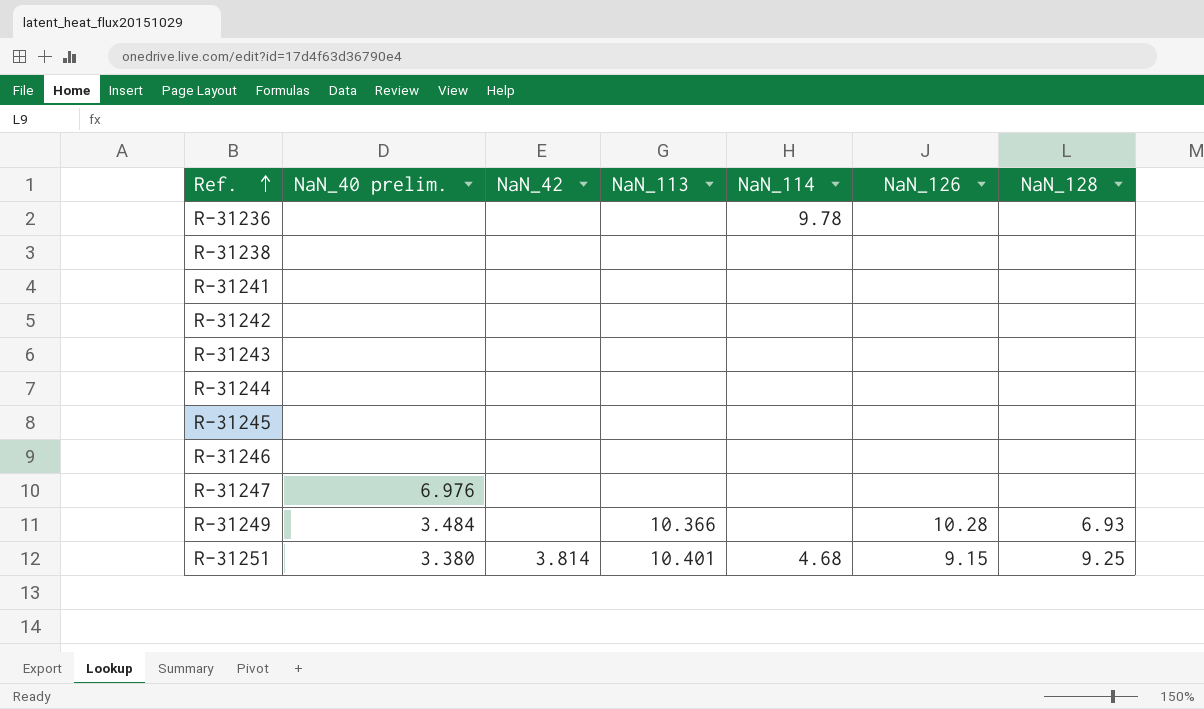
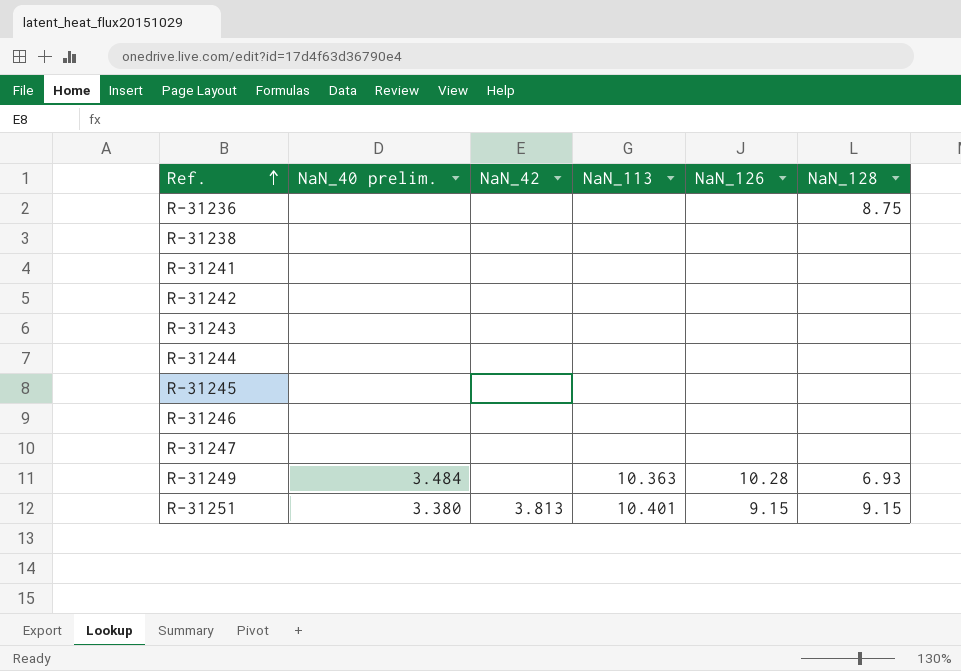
column NaN_114 | position: 5 -> none
R-31236 | NaN_128: none -> 8.75
R-31247 | NaN_40 prelim.: 6.976 -> none
R-31249 | NaN_113: 10.366 -> 10.363
R-31251 | NaN_42: 3.814 -> 3.813
R-31251 | NaN_128: 9.25 -> 9.15

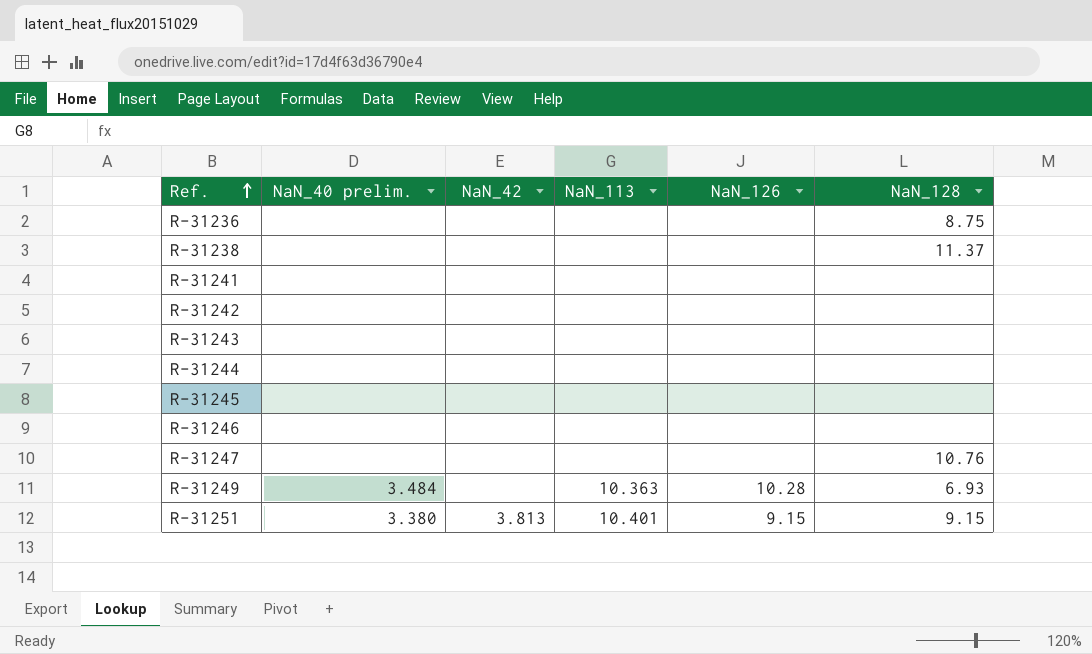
R-31238 | NaN_128: none -> 11.37
R-31247 | NaN_128: none -> 10.76

